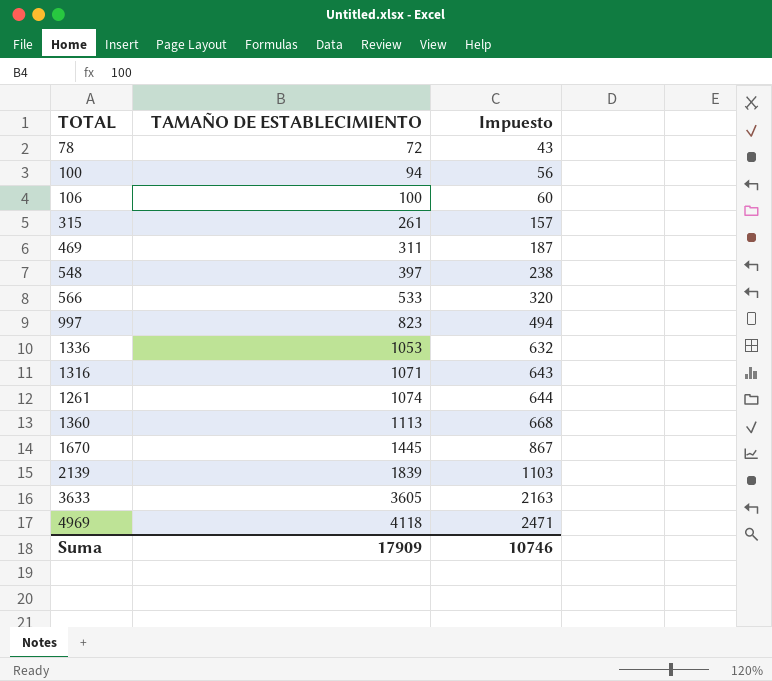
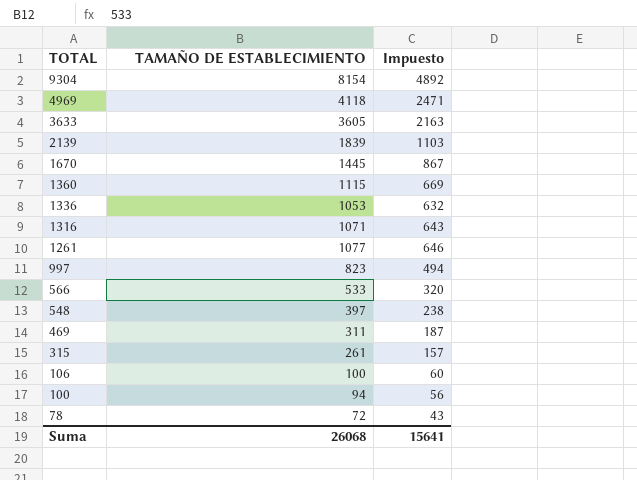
row order: TAMAÑO DE ESTABLECIMIENTO ascending -> TOTAL descending
row 9304: none -> 8154 | 4892
1360 | TAMAÑO DE ESTABLECIMIENTO: 1113 -> 1115
1360 | Impuesto: 668 -> 669
1261 | TAMAÑO DE ESTABLECIMIENTO: 1074 -> 1077
1261 | Impuesto: 644 -> 646
Suma | TAMAÑO DE ESTABLECIMIENTO: 17909 -> 26068
Suma | Impuesto: 10746 -> 15641

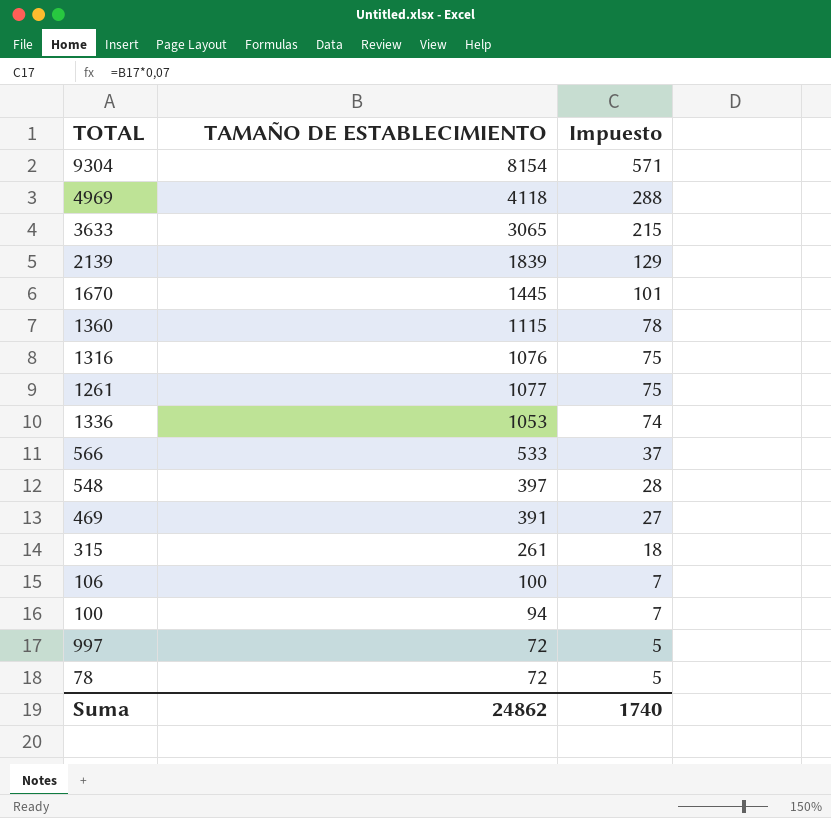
row order: TOTAL descending -> Impuesto descending
column Impuesto | formula: [TAMAÑO DE ESTABLECIMIENTO] * 0,6 -> [TAMAÑO DE ESTABLECIMIENTO] * 0,07
3633 | TAMAÑO DE ESTABLECIMIENTO: 3605 -> 3065
1316 | TAMAÑO DE ESTABLECIMIENTO: 1071 -> 1076
469 | TAMAÑO DE ESTABLECIMIENTO: 311 -> 391
997 | TAMAÑO DE ESTABLECIMIENTO: 823 -> 72
Suma | TAMAÑO DE ESTABLECIMIENTO: 26068 -> 24862
Suma | Impuesto: 15641 -> 1740

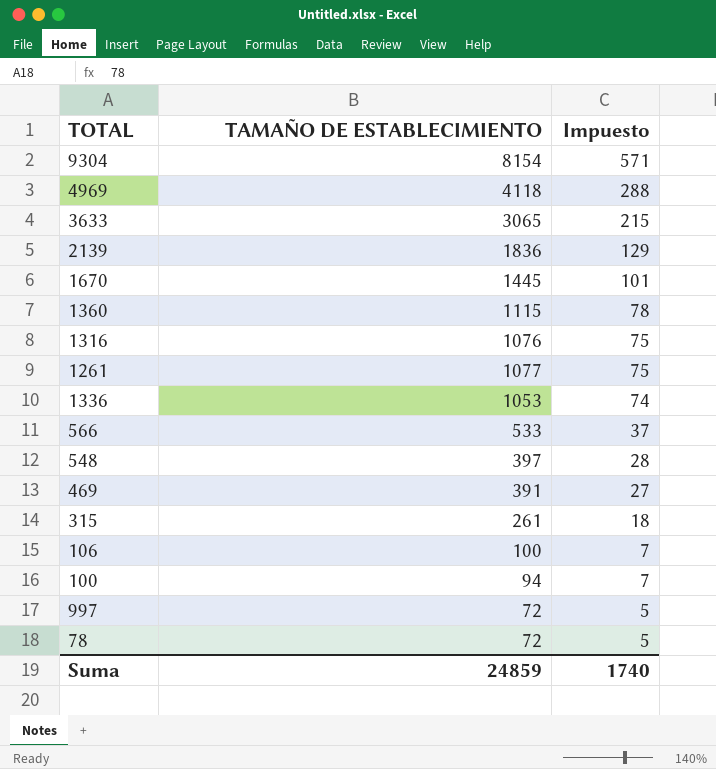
2139 | TAMAÑO DE ESTABLECIMIENTO: 1839 -> 1836
Suma | TAMAÑO DE ESTABLECIMIENTO: 24862 -> 24859

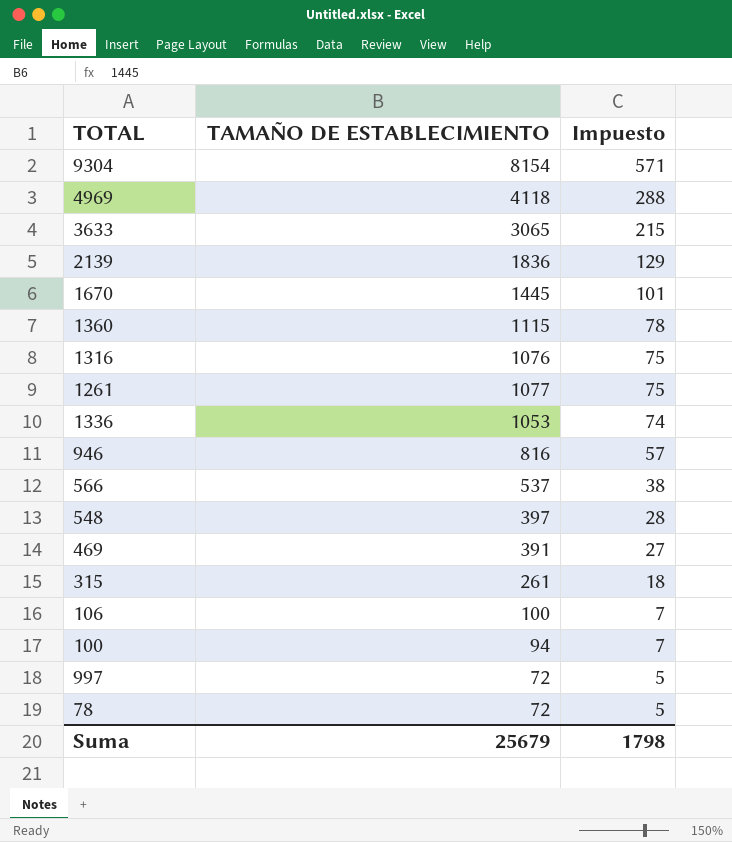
row 946: none -> 816 | 57
566 | TAMAÑO DE ESTABLECIMIENTO: 533 -> 537
566 | Impuesto: 37 -> 38
Suma | TAMAÑO DE ESTABLECIMIENTO: 24859 -> 25679
Suma | Impuesto: 1740 -> 1798

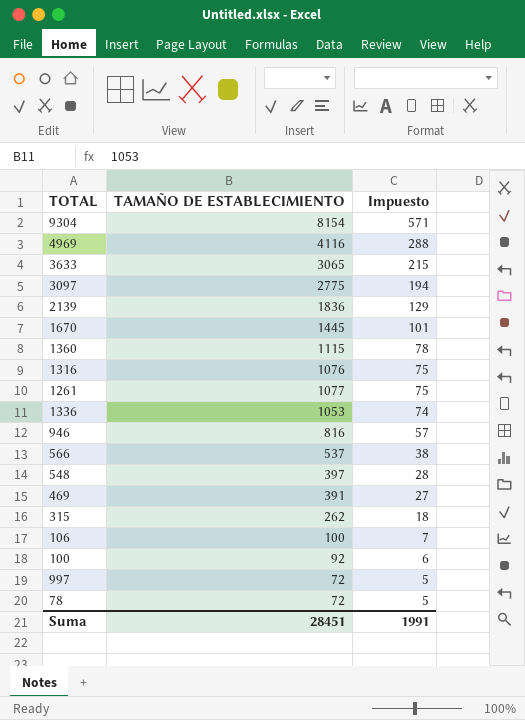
4969 | TAMAÑO DE ESTABLECIMIENTO: 4118 -> 4116
row 3097: none -> 2775 | 194
315 | TAMAÑO DE ESTABLECIMIENTO: 261 -> 262
100 | TAMAÑO DE ESTABLECIMIENTO: 94 -> 92
100 | Impuesto: 7 -> 6
Suma | TAMAÑO DE ESTABLECIMIENTO: 25679 -> 28451
Suma | Impuesto: 1798 -> 1991

